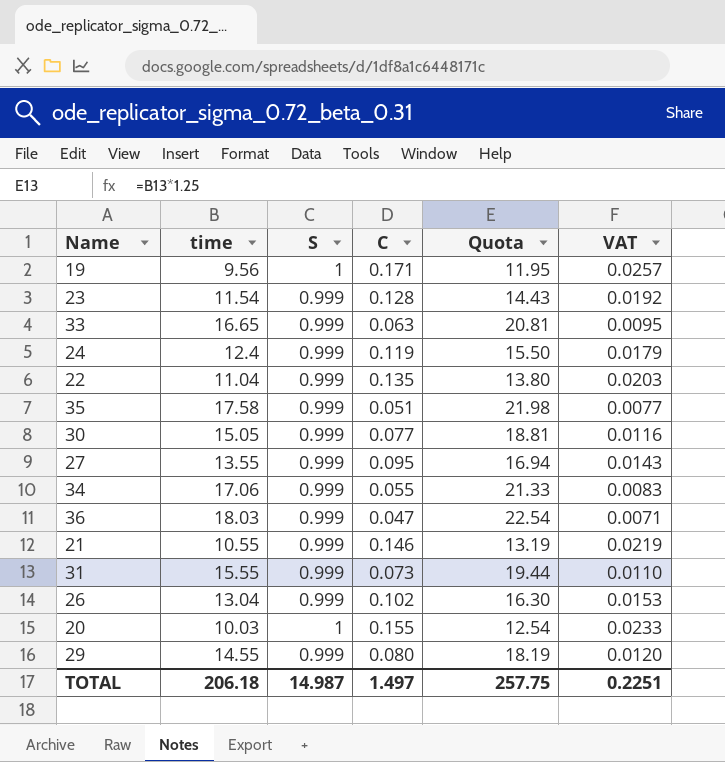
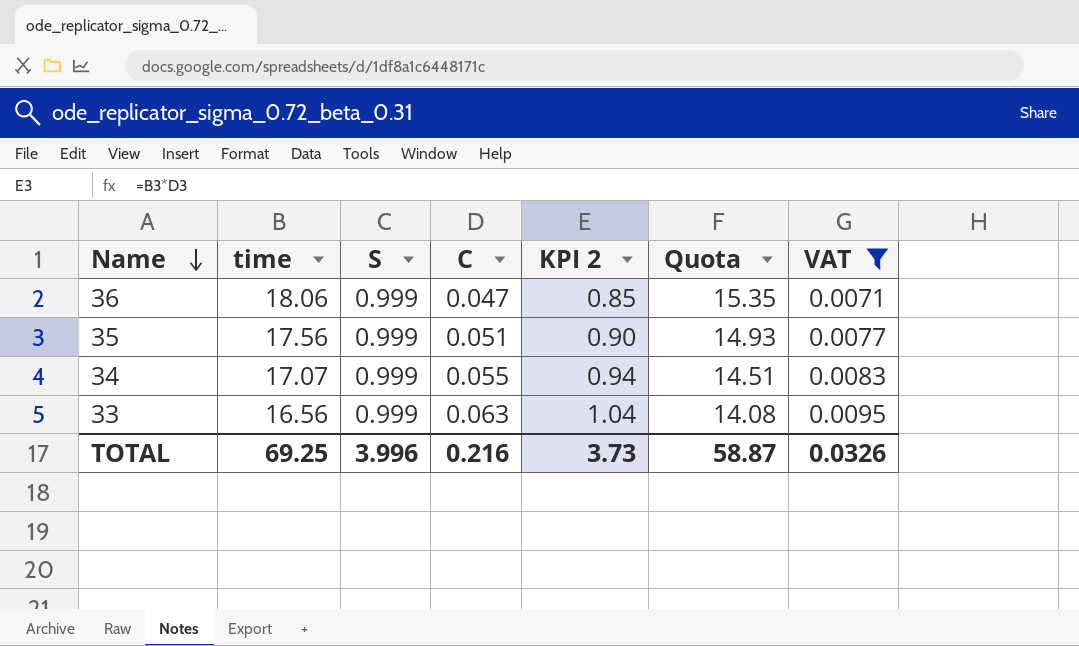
filter: none -> VAT <= 0.0095
row order: none -> Name descending
column KPI 2 | formula: none -> [time] * [C]
column Quota | formula: [time] * 1.25 -> [time] * 0.85
36 | time: 18.03 -> 18.06
35 | time: 17.58 -> 17.56
34 | time: 17.06 -> 17.07
33 | time: 16.65 -> 16.56
TOTAL | time: 206.18 -> 69.25
TOTAL | S: 14.987 -> 3.996
TOTAL | C: 1.497 -> 0.216
TOTAL | Quota: 257.75 -> 58.87
TOTAL | VAT: 0.2251 -> 0.0326

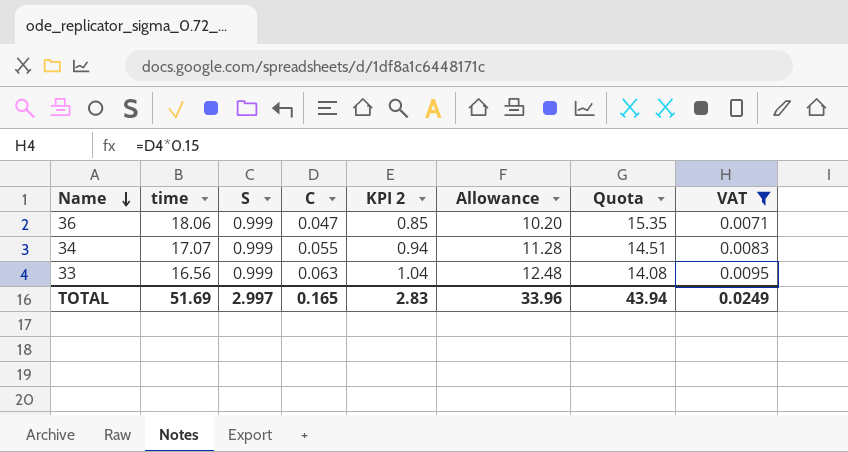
column Allowance | formula: none -> [KPI 2] * 12
row 35: 17.56 | 0.999 | 0.051 | 0.90 | 14.93 | 0.0077 -> none
TOTAL | time: 69.25 -> 51.69
TOTAL | S: 3.996 -> 2.997
TOTAL | C: 0.216 -> 0.165
TOTAL | KPI 2: 3.73 -> 2.83
TOTAL | Quota: 58.87 -> 43.94
TOTAL | VAT: 0.0326 -> 0.0249

